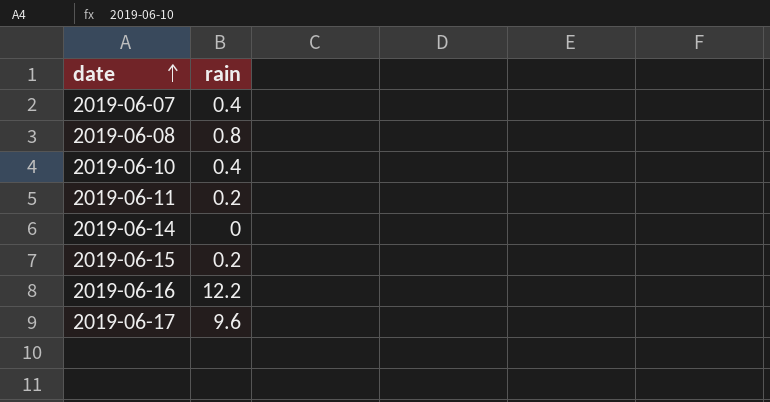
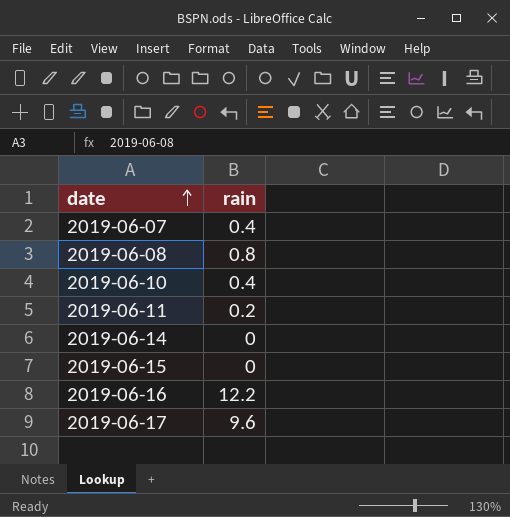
2019-06-15 | rain: 0.2 -> 0

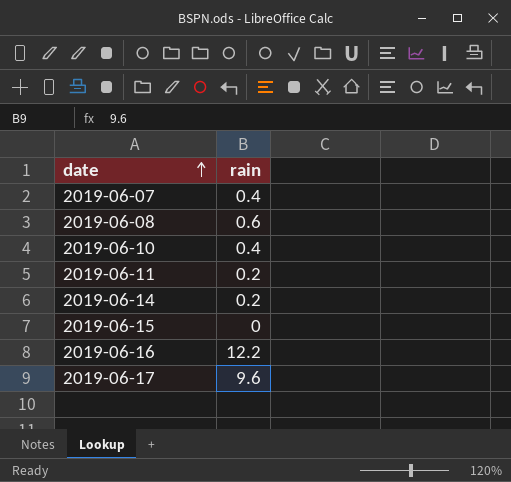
2019-06-08 | rain: 0.8 -> 0.6
2019-06-14 | rain: 0 -> 0.2

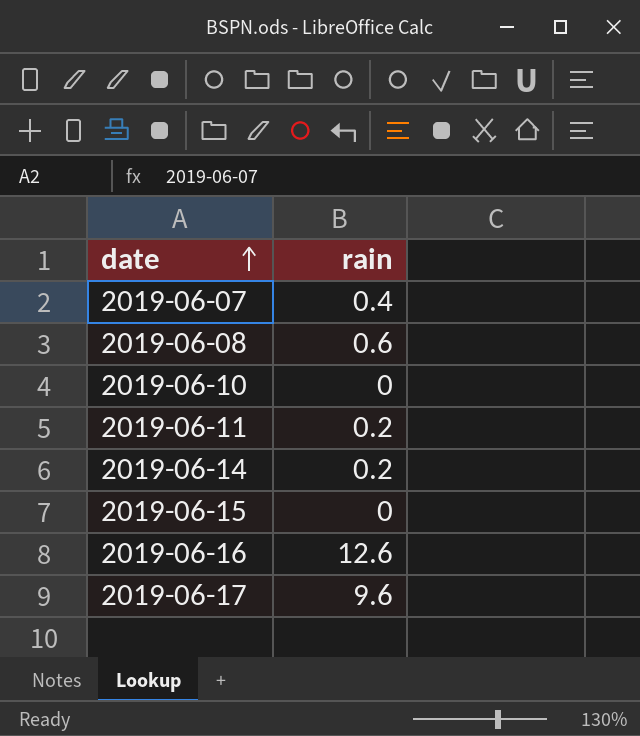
2019-06-10 | rain: 0.4 -> 0
2019-06-16 | rain: 12.2 -> 12.6

